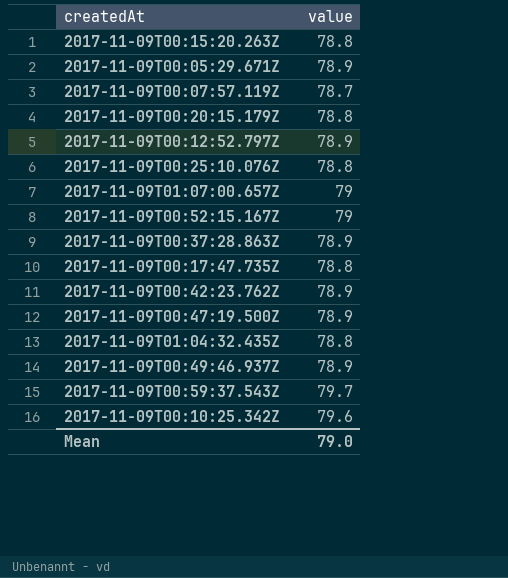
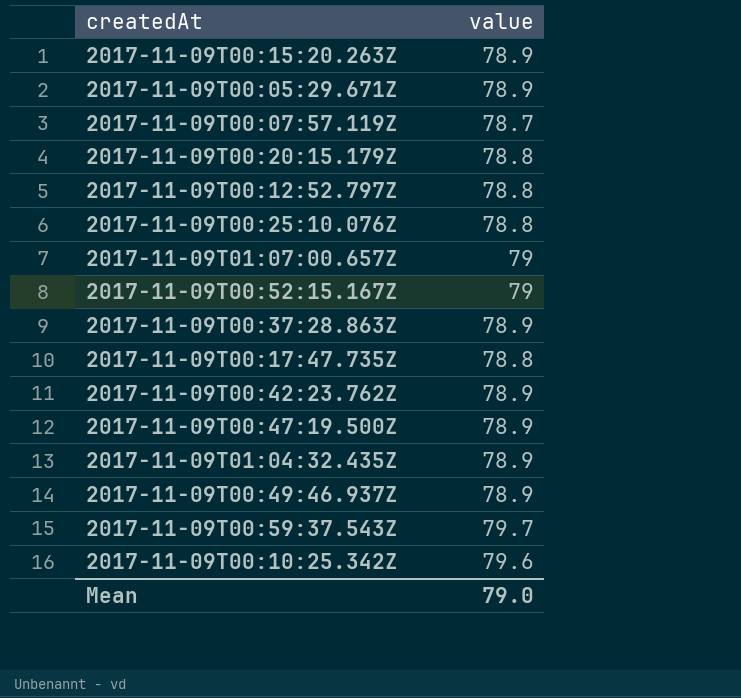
2017-11-09T00:15:20.263Z | value: 78.8 -> 78.9
2017-11-09T00:12:52.797Z | value: 78.9 -> 78.8
2017-11-09T01:04:32.435Z | value: 78.8 -> 78.9

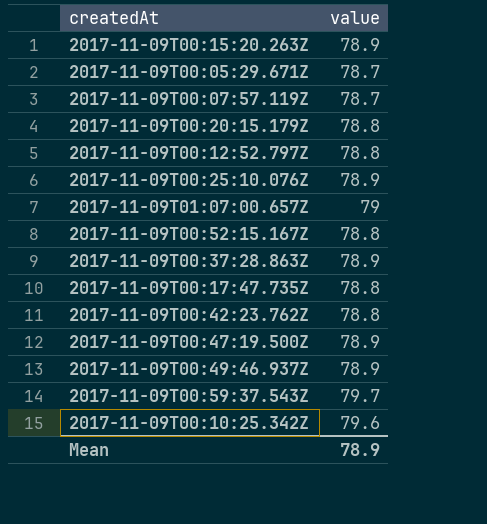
row 2017-11-09T01:04:32.435Z: 78.9 -> none
2017-11-09T00:05:29.671Z | value: 78.9 -> 78.7
2017-11-09T00:25:10.076Z | value: 78.8 -> 78.9
2017-11-09T00:52:15.167Z | value: 79 -> 78.8
2017-11-09T00:42:23.762Z | value: 78.9 -> 78.8
Mean | value: 79.0 -> 78.9

